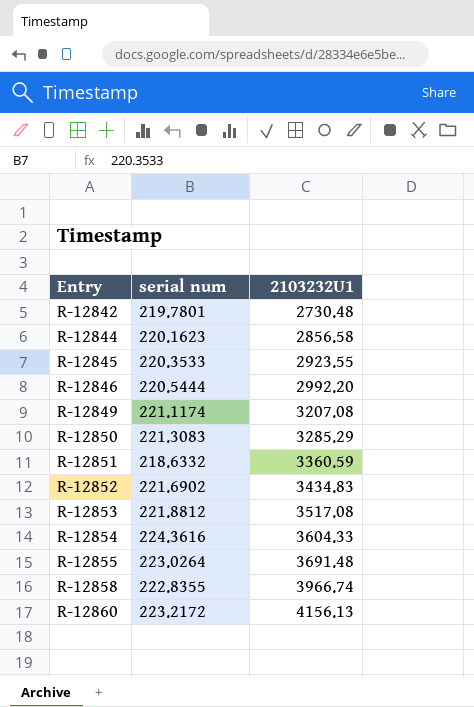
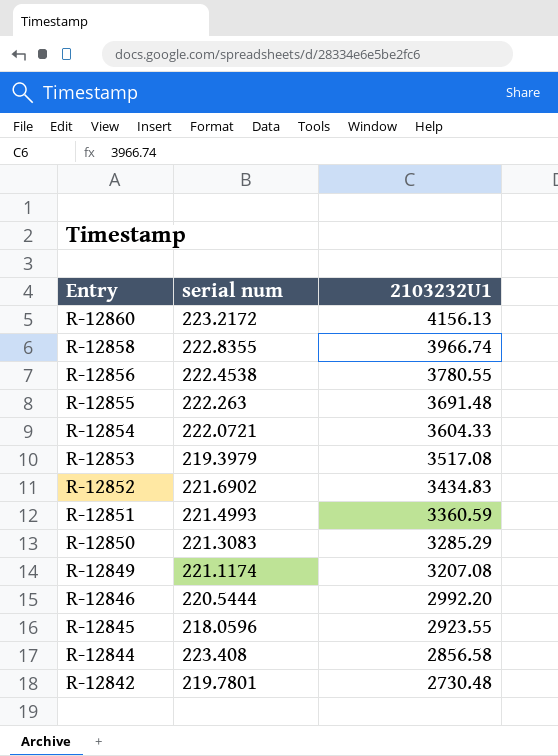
row order: Entry ascending -> Entry descending
row R-12856: none -> 222.4538 | 3780.55
R-12855 | serial num: 223.0264 -> 222.263
R-12854 | serial num: 224.3616 -> 222.0721
R-12853 | serial num: 221.8812 -> 219.3979
R-12851 | serial num: 218.6332 -> 221.4993
R-12845 | serial num: 220.3533 -> 218.0596
R-12844 | serial num: 220.1623 -> 223.408

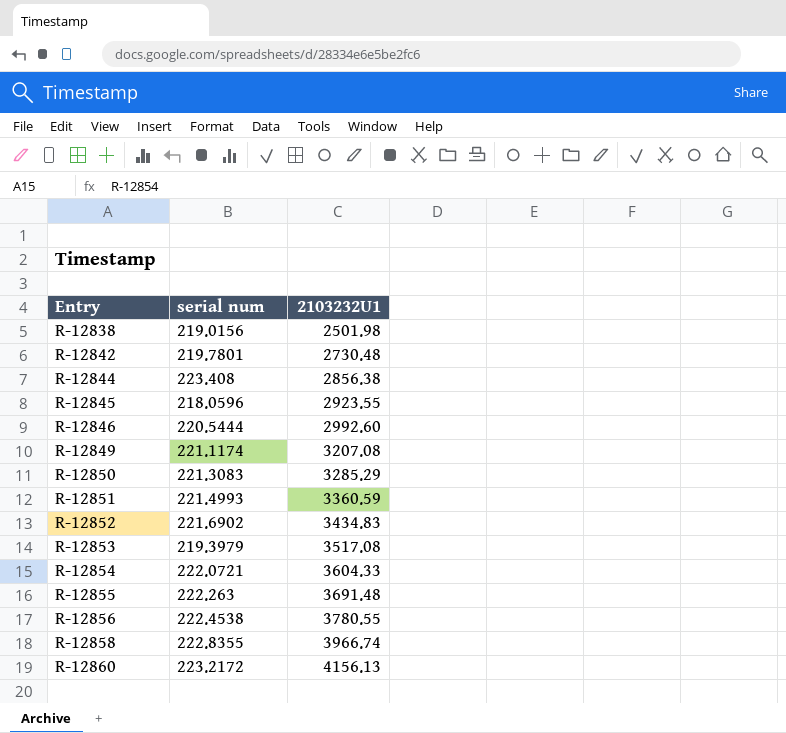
row order: Entry descending -> Entry ascending
row R-12838: none -> 219.0156 | 2501.98
R-12844 | 2103232U1: 2856.58 -> 2856.38
R-12846 | 2103232U1: 2992.20 -> 2992.60

